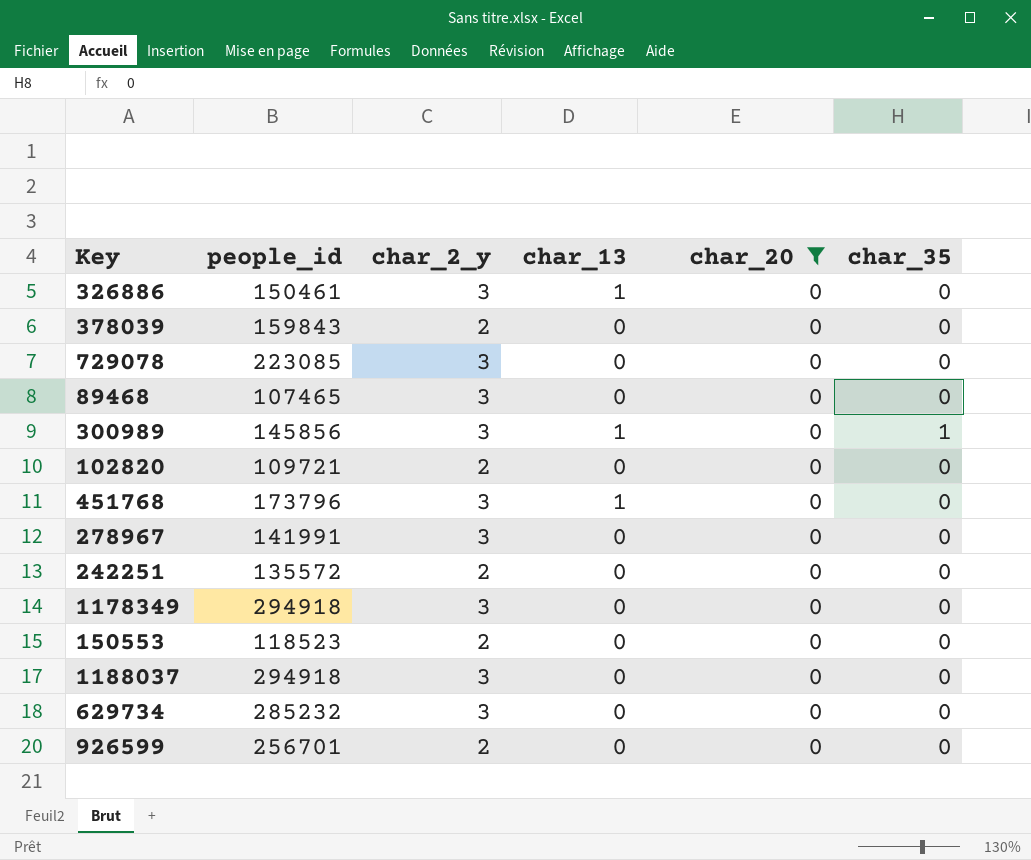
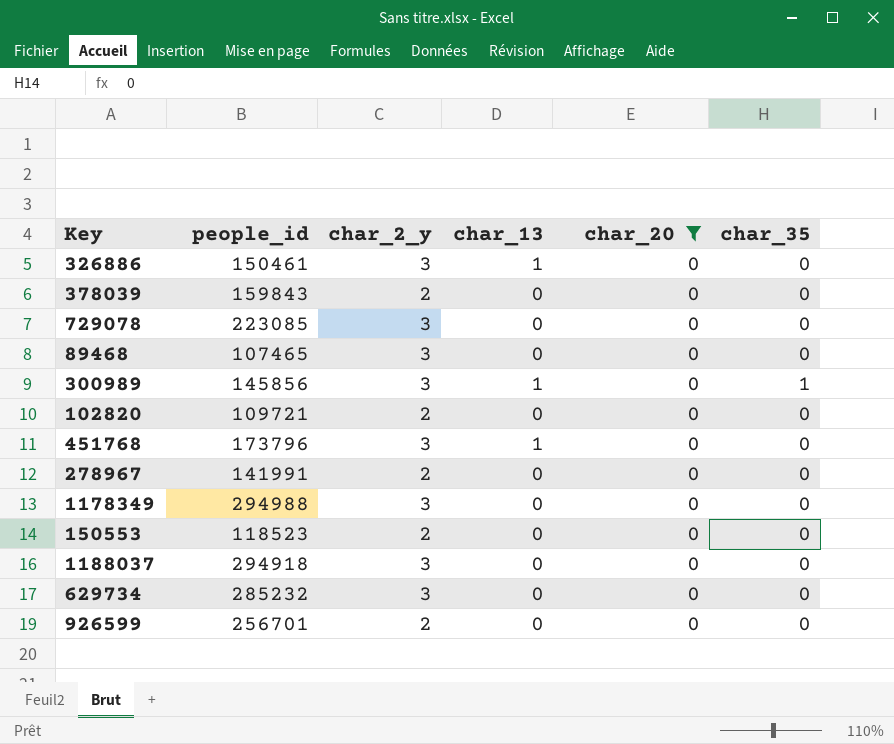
row 242251: 135572 | 2 | 0 | 0 | 0 -> none
278967 | char_2_y: 3 -> 2
1178349 | people_id: 294918 -> 294988

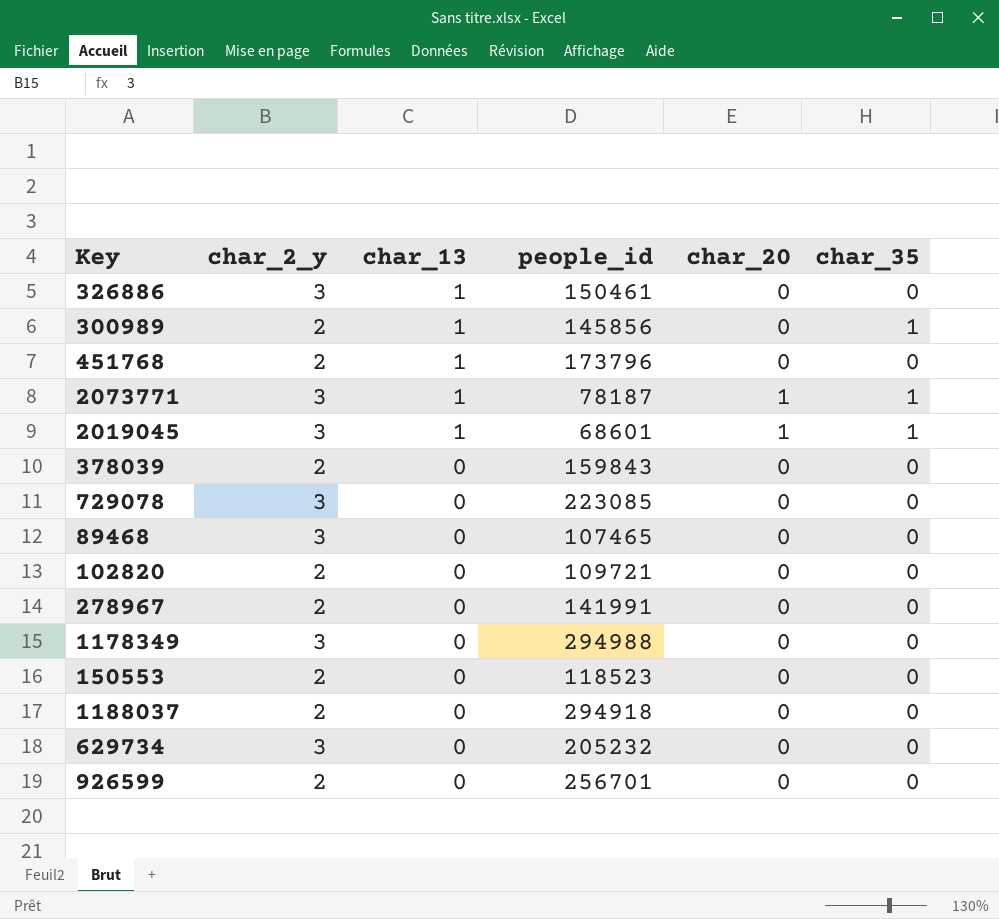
filter: char_20 = 0 -> none
row order: none -> char_13 descending
column people_id | position: 2 -> 4
300989 | char_2_y: 3 -> 2
451768 | char_2_y: 3 -> 2
1188037 | char_2_y: 3 -> 2
629734 | people_id: 285232 -> 205232

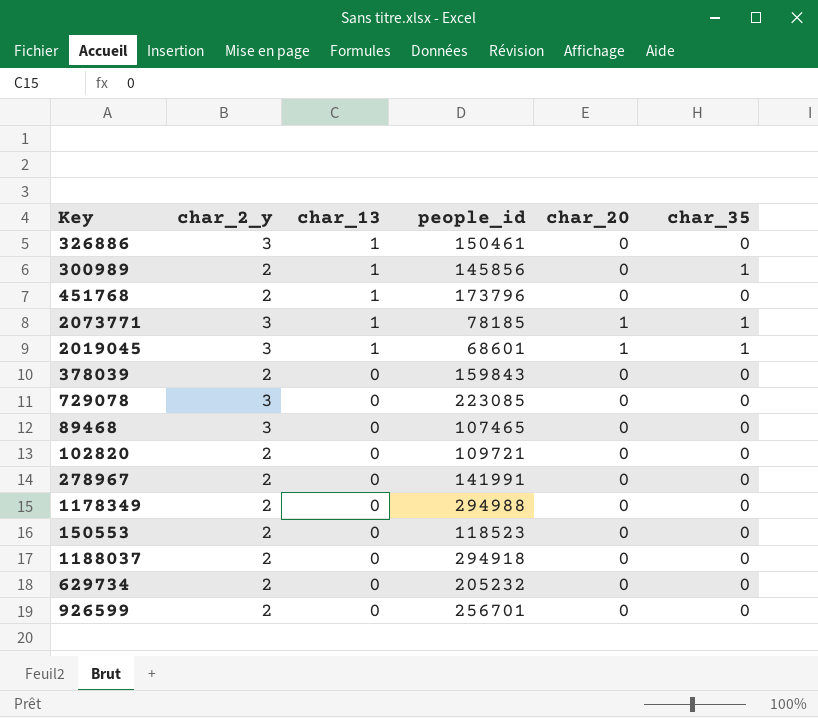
2073771 | people_id: 78187 -> 78185
1178349 | char_2_y: 3 -> 2
629734 | char_2_y: 3 -> 2

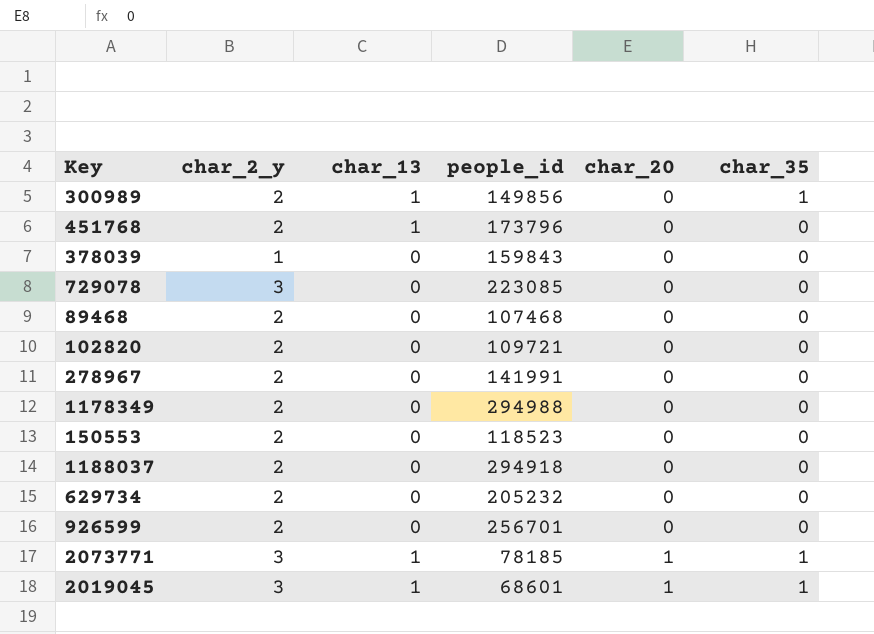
row order: char_13 descending -> char_20 ascending
row 326886: 3 | 1 | 150461 | 0 | 0 -> none
300989 | people_id: 145856 -> 149856
378039 | char_2_y: 2 -> 1
89468 | char_2_y: 3 -> 2
89468 | people_id: 107465 -> 107468

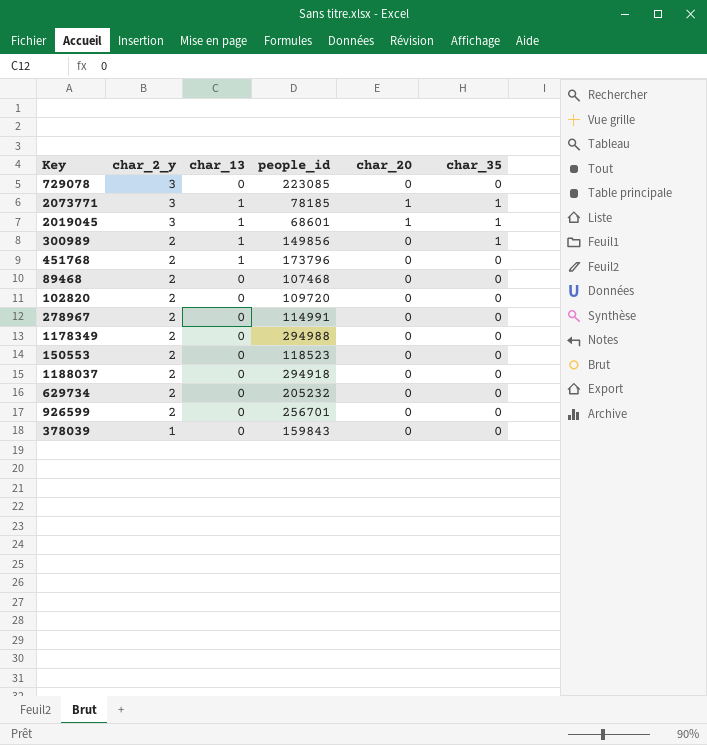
row order: char_20 ascending -> char_2_y descending
102820 | people_id: 109721 -> 109720
278967 | people_id: 141991 -> 114991

